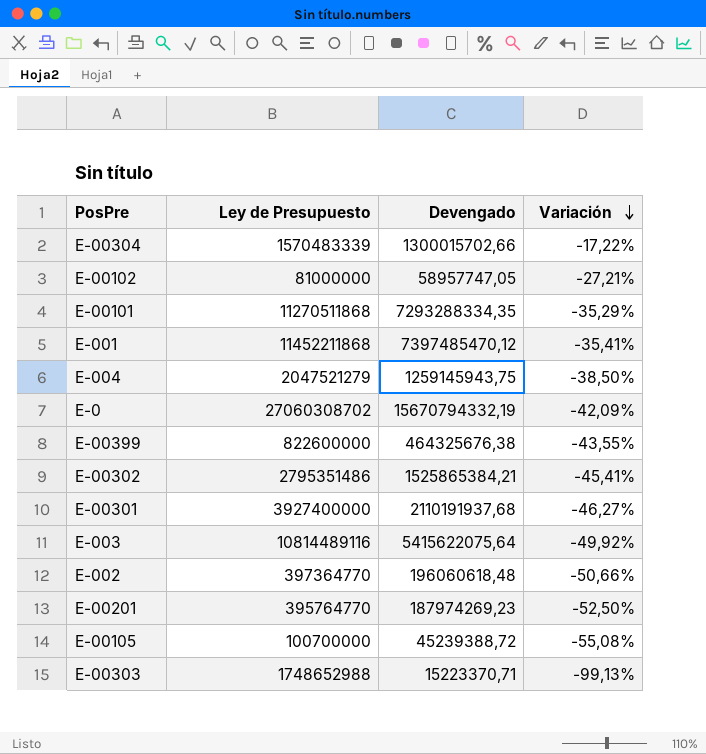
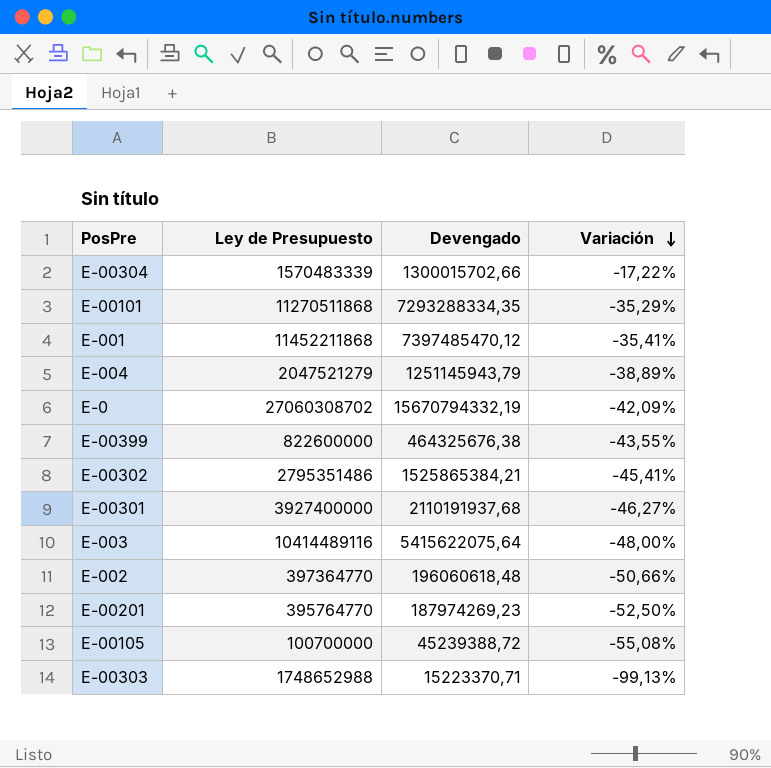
row E-00102: 81000000 | 58957747,05 | -27,21% -> none
E-004 | Devengado: 1259145943,75 -> 1251145943,79
E-004 | Variación: -38,50% -> -38,89%
E-003 | Ley de Presupuesto: 10814489116 -> 10414489116
E-003 | Variación: -49,92% -> -48,00%

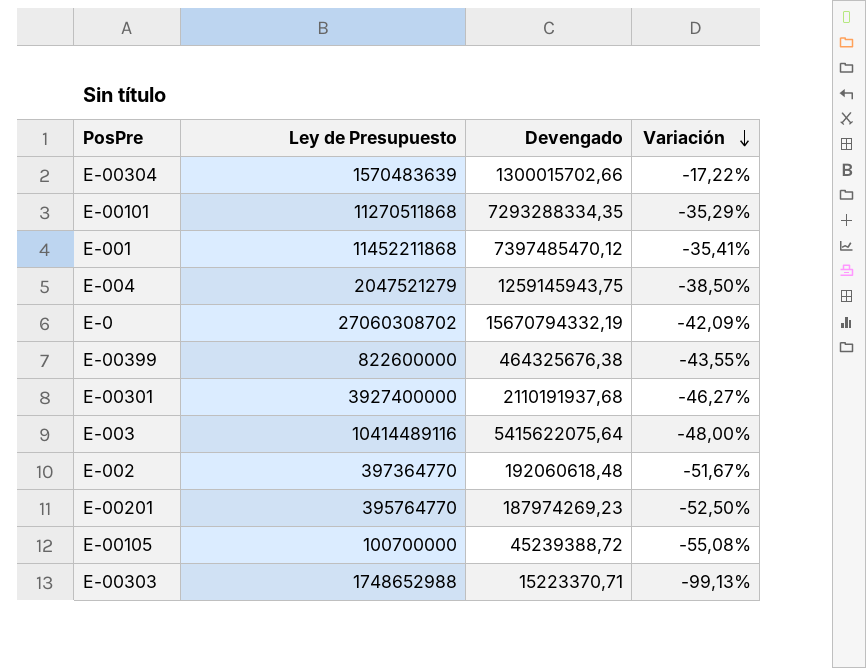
row E-00302: 2795351486 | 1525865384,21 | -45,41% -> none
E-00304 | Ley de Presupuesto: 1570483339 -> 1570483639
E-004 | Devengado: 1251145943,79 -> 1259145943,75
E-004 | Variación: -38,89% -> -38,50%
E-002 | Devengado: 196060618,48 -> 192060618,48
E-002 | Variación: -50,66% -> -51,67%

